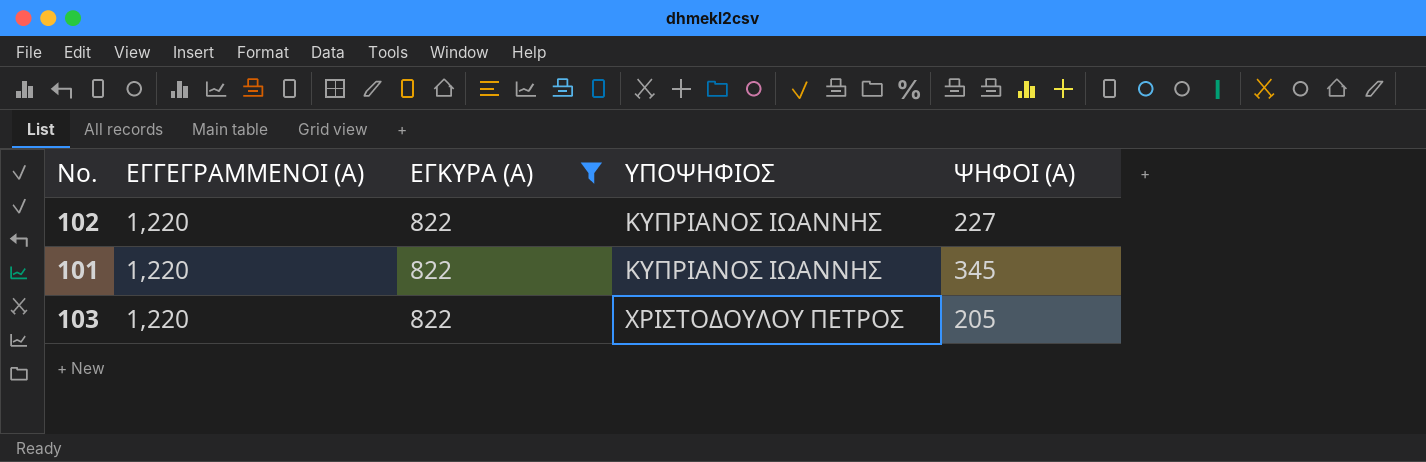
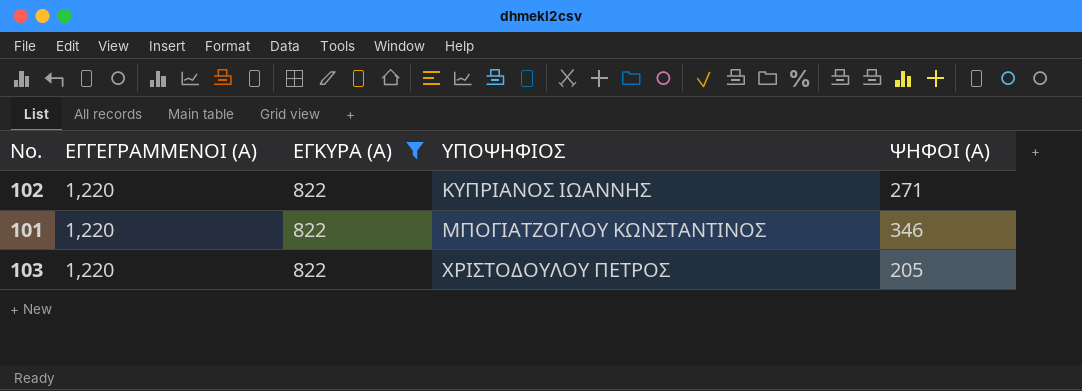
102 | ΨΗΦΟΙ (Α): 227 -> 271
101 | ΥΠΟΨΗΦΙΟΣ: ΚΥΠΡΙΑΝΟΣ ΙΩΑΝΝΗΣ -> ΜΠΟΓΙΑΤΖΟΓΛΟΥ ΚΩΝΣΤΑΝΤΙΝΟΣ
101 | ΨΗΦΟΙ (Α): 345 -> 346

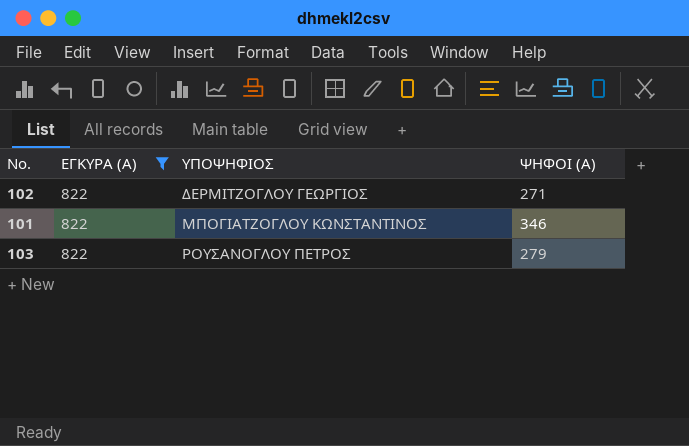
column ΕΓΓΕΓΡΑΜΜΕΝΟΙ (Α) | position: 2 -> none
102 | ΥΠΟΨΗΦΙΟΣ: ΚΥΠΡΙΑΝΟΣ ΙΩΑΝΝΗΣ -> ΔΕΡΜΙΤΖΟΓΛΟΥ ΓΕΩΡΓΙΟΣ
103 | ΥΠΟΨΗΦΙΟΣ: ΧΡΙΣΤΟΔΟΥΛΟΥ ΠΕΤΡΟΣ -> ΡΟΥΣΑΝΟΓΛΟΥ ΠΕΤΡΟΣ
103 | ΨΗΦΟΙ (Α): 205 -> 279

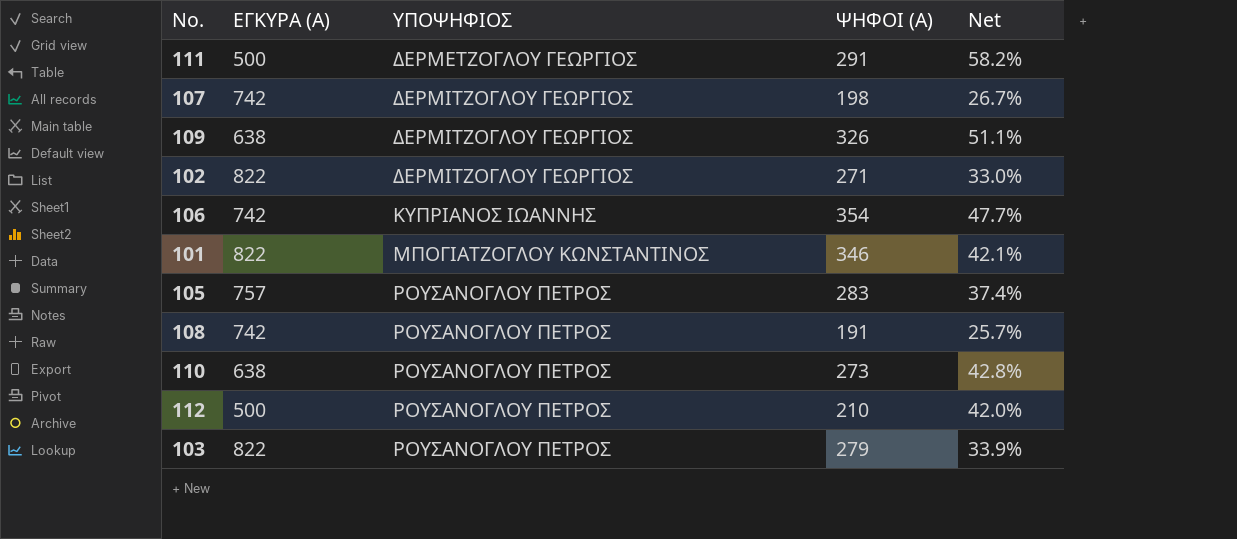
filter: ΕΓΚΥΡΑ (Α) = 822 -> none
column Net | formula: none -> [ΨΗΦΟΙ (Α)] / [ΕΓΚΥΡΑ (Α)]

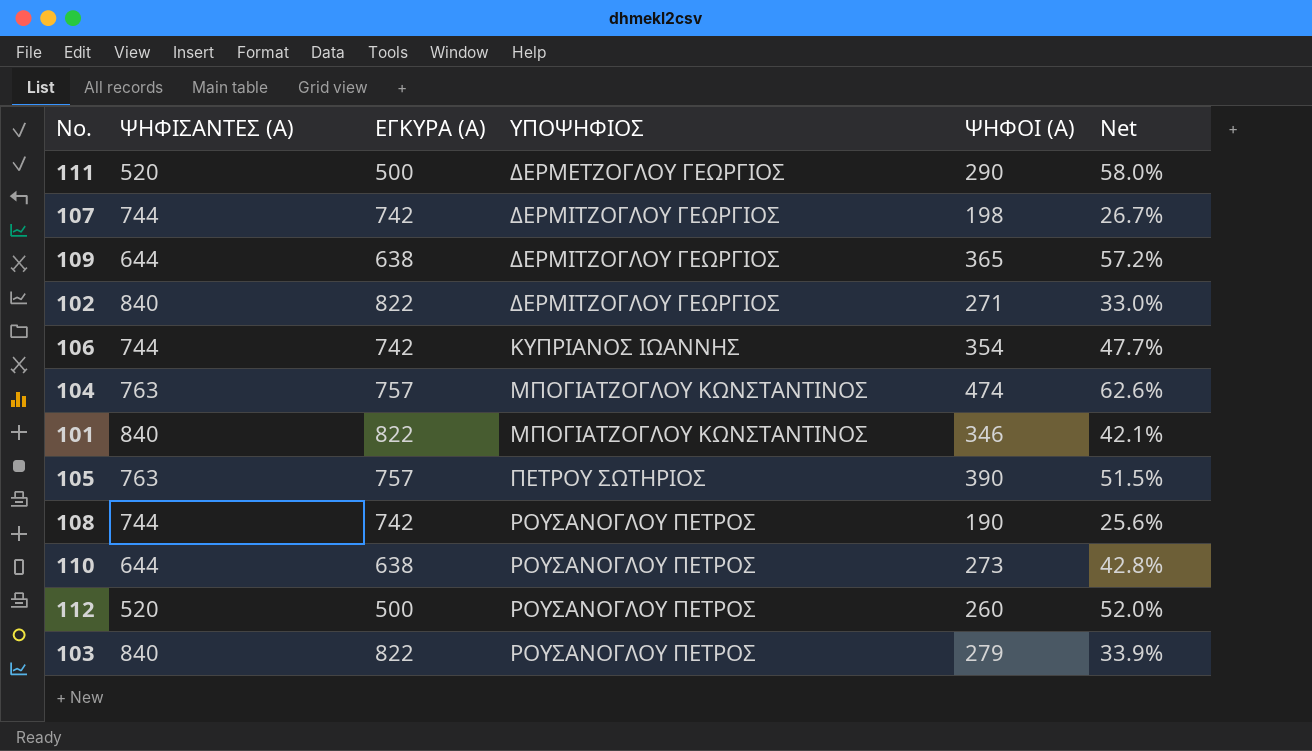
column ΨΗΦΙΣΑΝΤΕΣ (Α) | position: none -> 2
111 | ΨΗΦΟΙ (Α): 291 -> 290
111 | Net: 58.2% -> 58.0%
109 | ΨΗΦΟΙ (Α): 326 -> 365
109 | Net: 51.1% -> 57.2%
row 104: none -> 763 | 757 | ΜΠΟΓΙΑΤΖΟΓΛΟΥ ΚΩΝΣΤΑΝΤΙΝΟΣ | 474 | 62.6%
105 | ΥΠΟΨΗΦΙΟΣ: ΡΟΥΣΑΝΟΓΛΟΥ ΠΕΤΡΟΣ -> ΠΕΤΡΟΥ ΣΩΤΗΡΙΟΣ
105 | ΨΗΦΟΙ (Α): 283 -> 390
105 | Net: 37.4% -> 51.5%
108 | ΨΗΦΟΙ (Α): 191 -> 190
108 | Net: 25.7% -> 25.6%
112 | ΨΗΦΟΙ (Α): 210 -> 260
112 | Net: 42.0% -> 52.0%

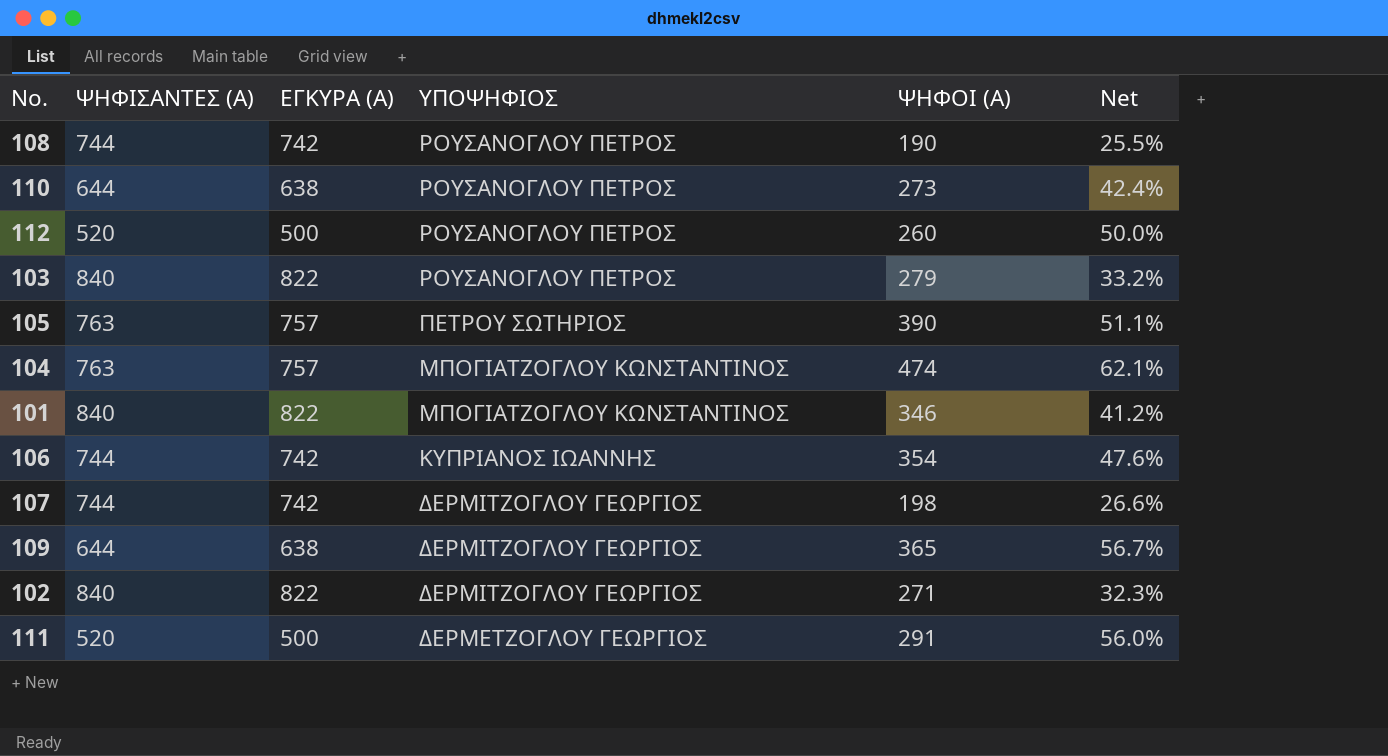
row order: ΥΠΟΨΗΦΙΟΣ ascending -> ΥΠΟΨΗΦΙΟΣ descending
column Net | formula: [ΨΗΦΟΙ (Α)] / [ΕΓΚΥΡΑ (Α)] -> [ΨΗΦΟΙ (Α)] / [ΨΗΦΙΣΑΝΤΕΣ (Α)]
111 | ΨΗΦΟΙ (Α): 290 -> 291

